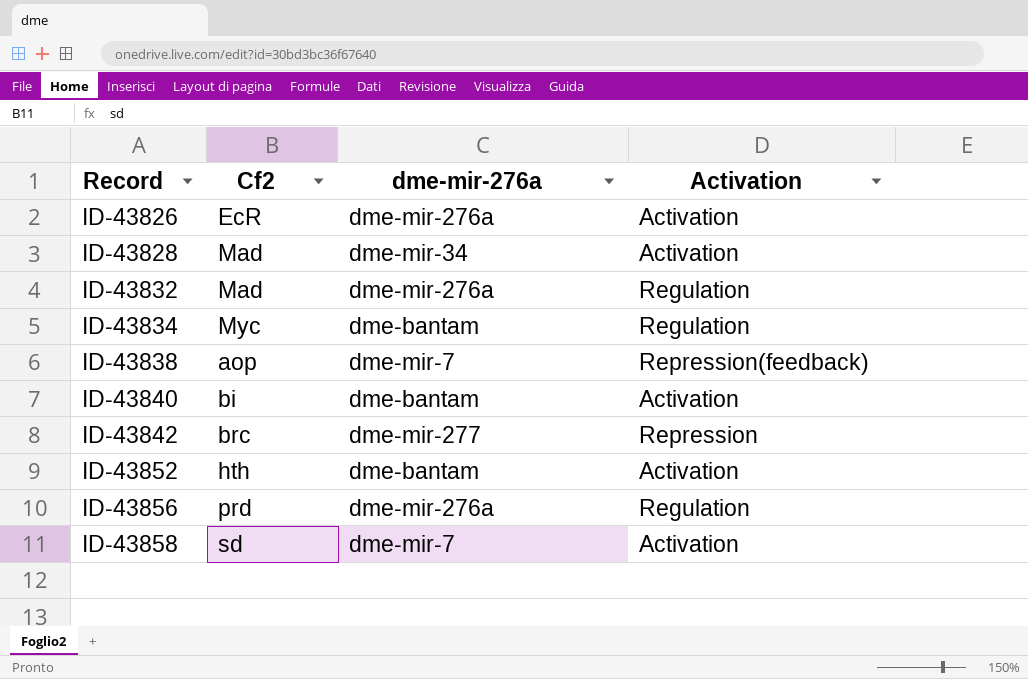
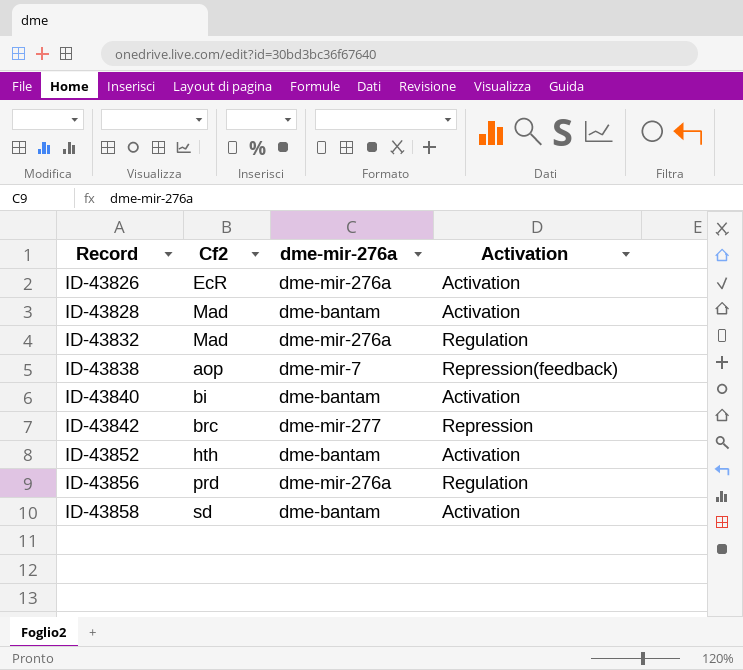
row ID-43834: Myc | dme-bantam | Regulation -> none
ID-43828 | dme-mir-276a: dme-mir-34 -> dme-bantam
ID-43858 | dme-mir-276a: dme-mir-7 -> dme-bantam

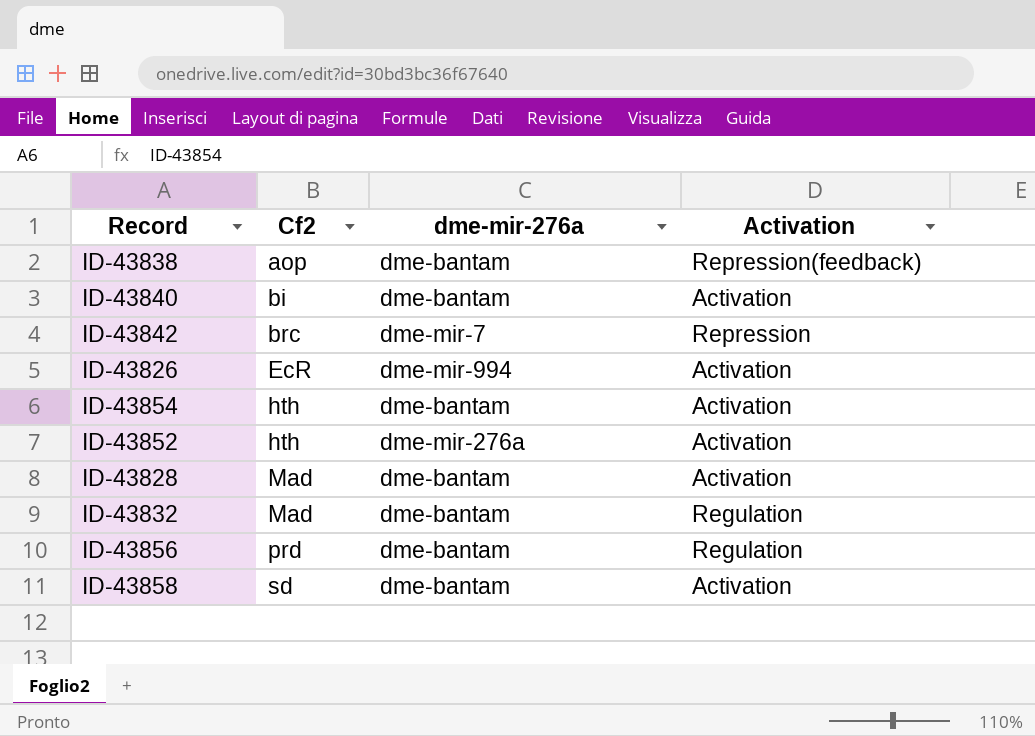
row order: Record ascending -> Cf2 ascending
ID-43838 | dme-mir-276a: dme-mir-7 -> dme-bantam
ID-43842 | dme-mir-276a: dme-mir-277 -> dme-mir-7
ID-43826 | dme-mir-276a: dme-mir-276a -> dme-mir-994
row ID-43854: none -> hth | dme-bantam | Activation
ID-43852 | dme-mir-276a: dme-bantam -> dme-mir-276a
ID-43832 | dme-mir-276a: dme-mir-276a -> dme-bantam
ID-43856 | dme-mir-276a: dme-mir-276a -> dme-bantam

